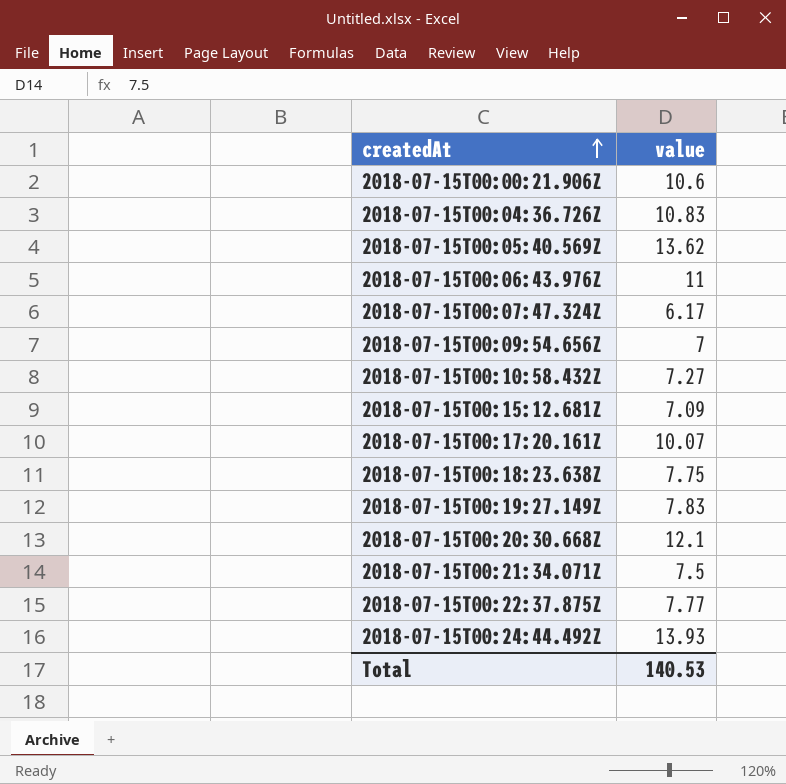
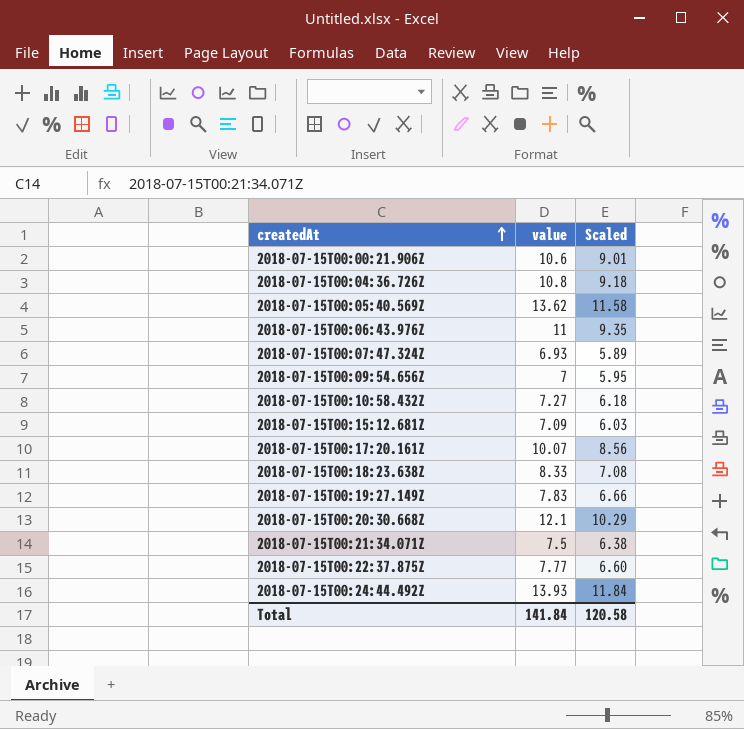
column Scaled | formula: none -> [value] * 0.85
2018-07-15T00:04:36.726Z | value: 10.83 -> 10.8
2018-07-15T00:07:47.324Z | value: 6.17 -> 6.93
2018-07-15T00:18:23.638Z | value: 7.75 -> 8.33
Total | value: 140.53 -> 141.84

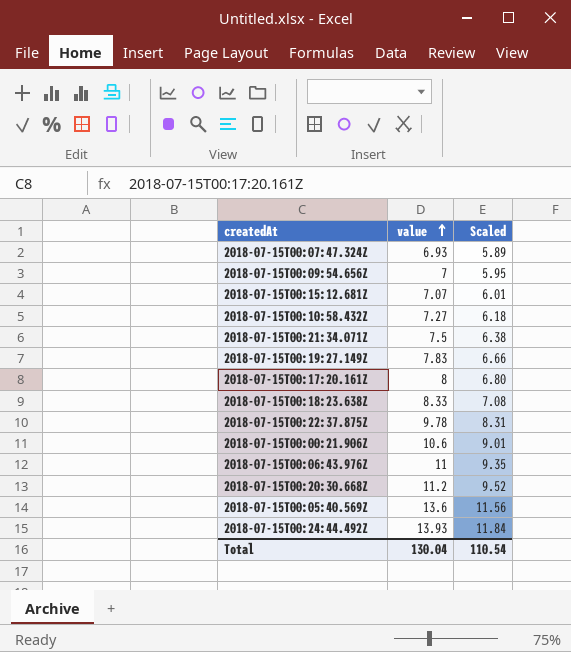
row order: createdAt ascending -> value ascending
row 2018-07-15T00:04:36.726Z: 10.8 | 9.18 -> none
2018-07-15T00:15:12.681Z | value: 7.09 -> 7.07
2018-07-15T00:15:12.681Z | Scaled: 6.03 -> 6.01
2018-07-15T00:17:20.161Z | value: 10.07 -> 8
2018-07-15T00:17:20.161Z | Scaled: 8.56 -> 6.80
2018-07-15T00:22:37.875Z | value: 7.77 -> 9.78
2018-07-15T00:22:37.875Z | Scaled: 6.60 -> 8.31
2018-07-15T00:20:30.668Z | value: 12.1 -> 11.2
2018-07-15T00:20:30.668Z | Scaled: 10.29 -> 9.52
2018-07-15T00:05:40.569Z | value: 13.62 -> 13.6
2018-07-15T00:05:40.569Z | Scaled: 11.58 -> 11.56
Total | value: 141.84 -> 130.04
Total | Scaled: 120.58 -> 110.54

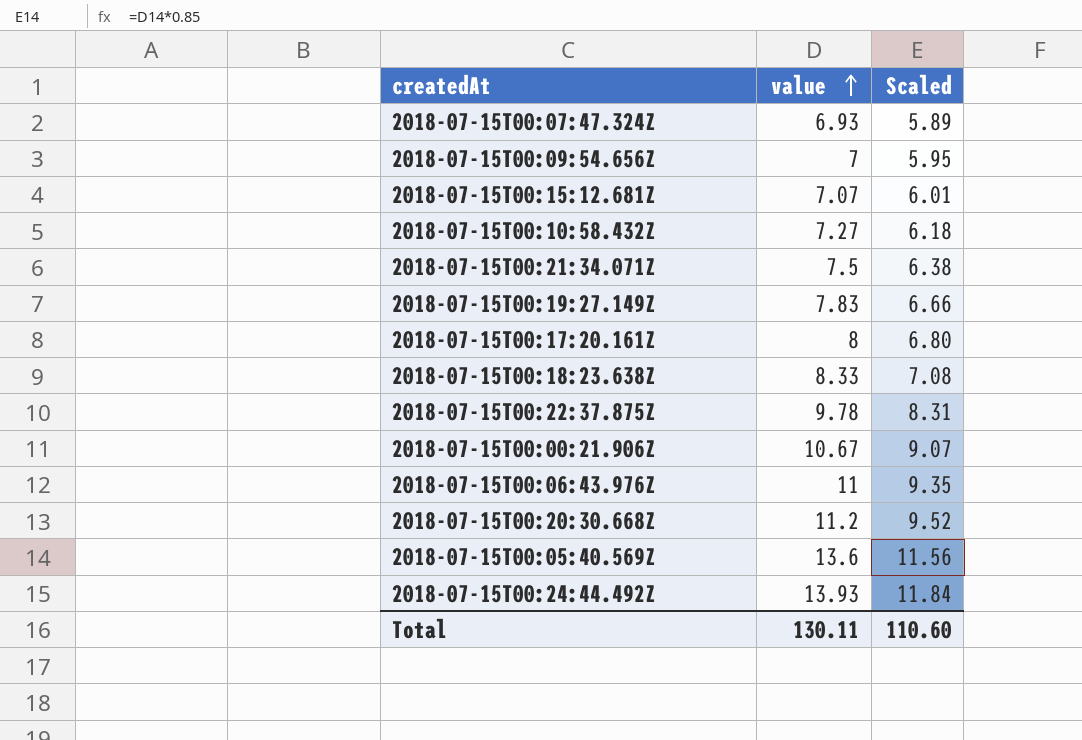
2018-07-15T00:00:21.906Z | value: 10.6 -> 10.67
2018-07-15T00:00:21.906Z | Scaled: 9.01 -> 9.07
Total | value: 130.04 -> 130.11
Total | Scaled: 110.54 -> 110.60

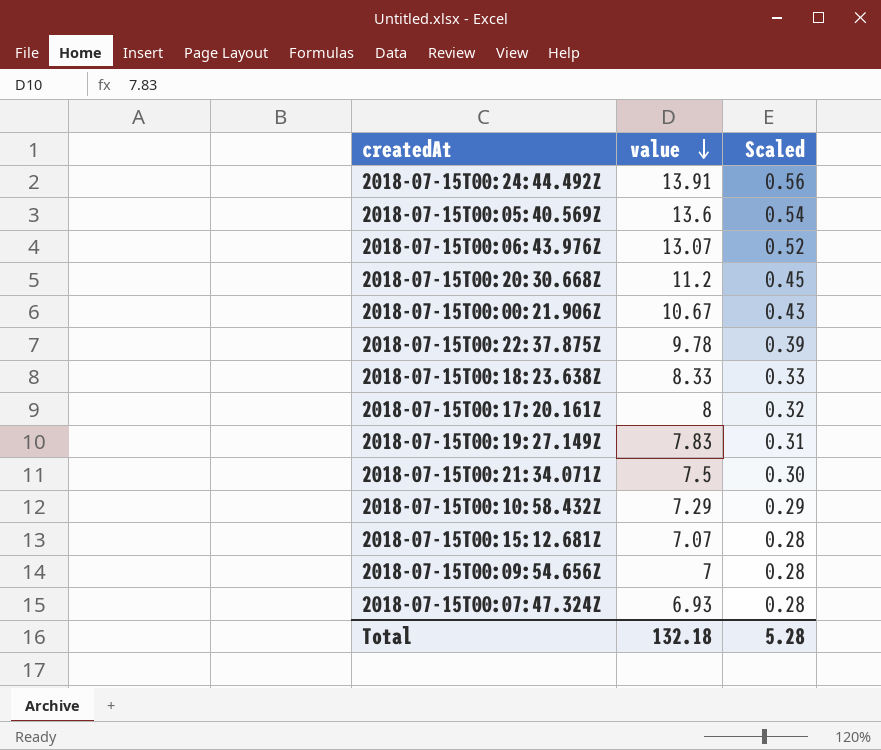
row order: value ascending -> value descending
column Scaled | formula: [value] * 0.85 -> [value] * 0.04
2018-07-15T00:24:44.492Z | value: 13.93 -> 13.91
2018-07-15T00:06:43.976Z | value: 11 -> 13.07
2018-07-15T00:10:58.432Z | value: 7.27 -> 7.29
Total | value: 130.11 -> 132.18
Total | Scaled: 110.60 -> 5.28

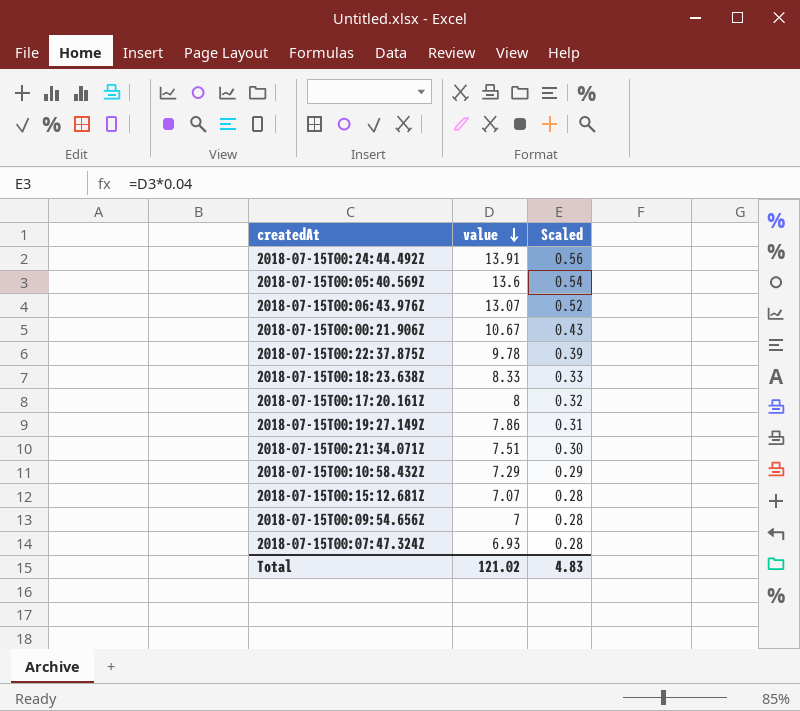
row 2018-07-15T00:20:30.668Z: 11.2 | 0.45 -> none
2018-07-15T00:19:27.149Z | value: 7.83 -> 7.86
2018-07-15T00:21:34.071Z | value: 7.5 -> 7.51
Total | value: 132.18 -> 121.02
Total | Scaled: 5.28 -> 4.83

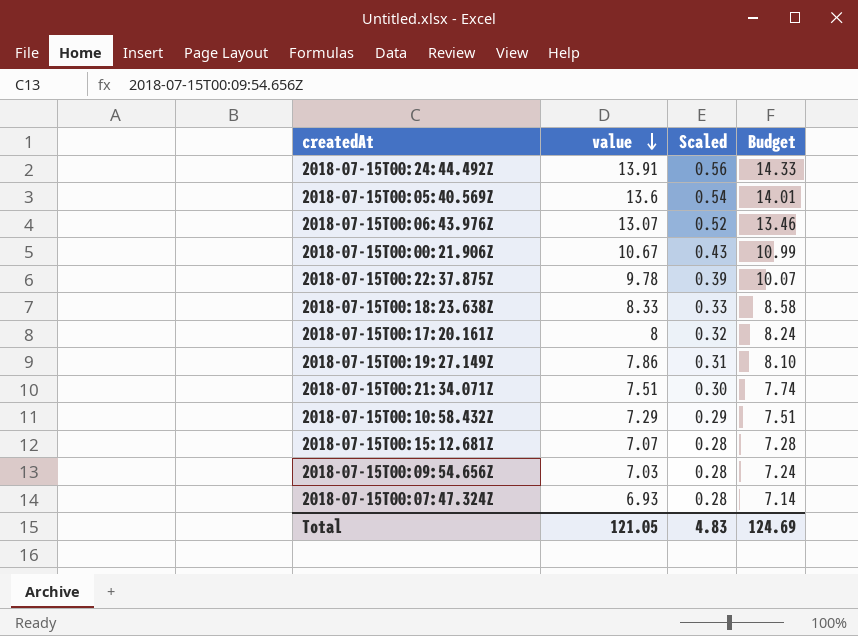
column Budget | formula: none -> [value] * 1.03
2018-07-15T00:09:54.656Z | value: 7 -> 7.03
Total | value: 121.02 -> 121.05

